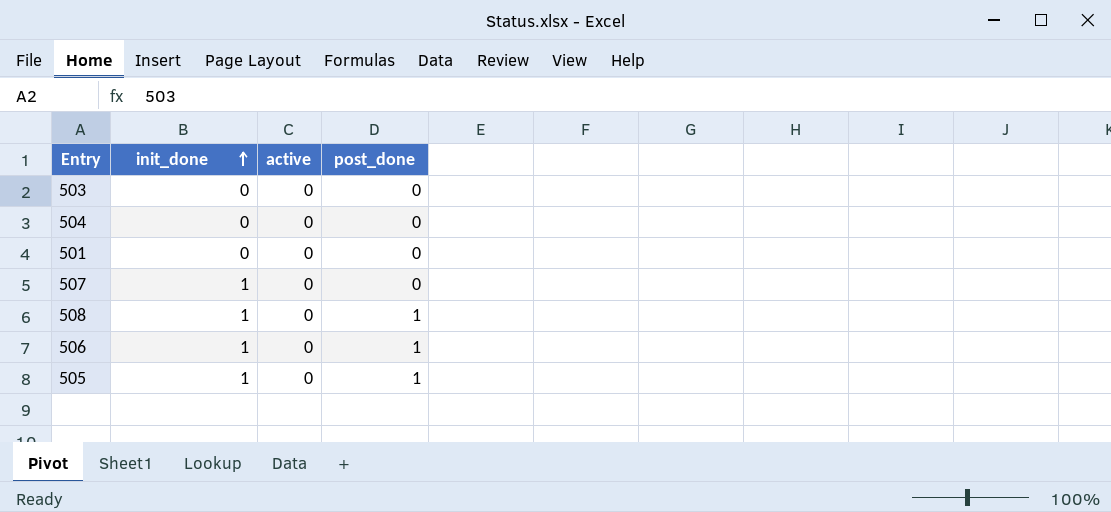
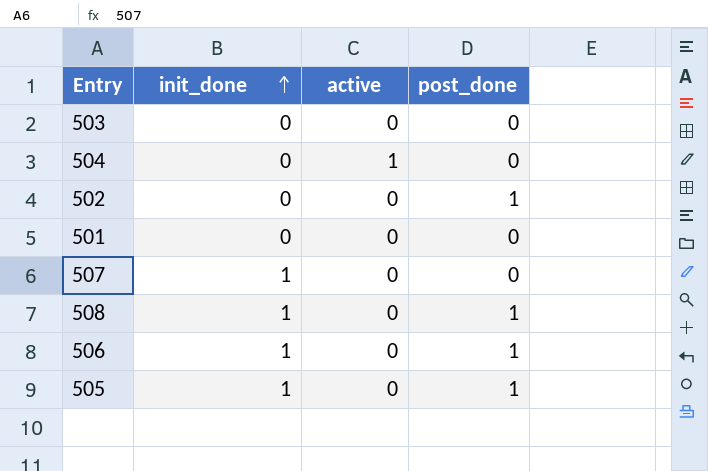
504 | active: 0 -> 1
row 502: none -> 0 | 0 | 1

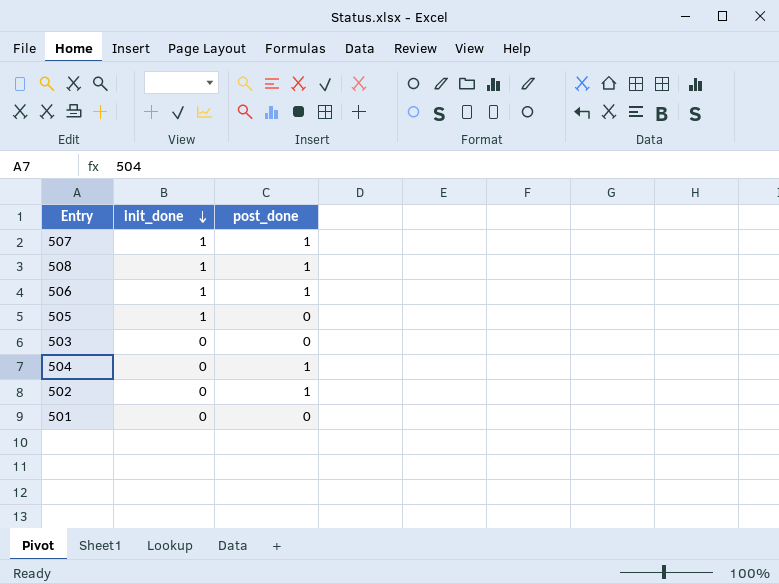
row order: init_done ascending -> init_done descending
column active | position: 3 -> none
507 | post_done: 0 -> 1
505 | post_done: 1 -> 0
504 | post_done: 0 -> 1

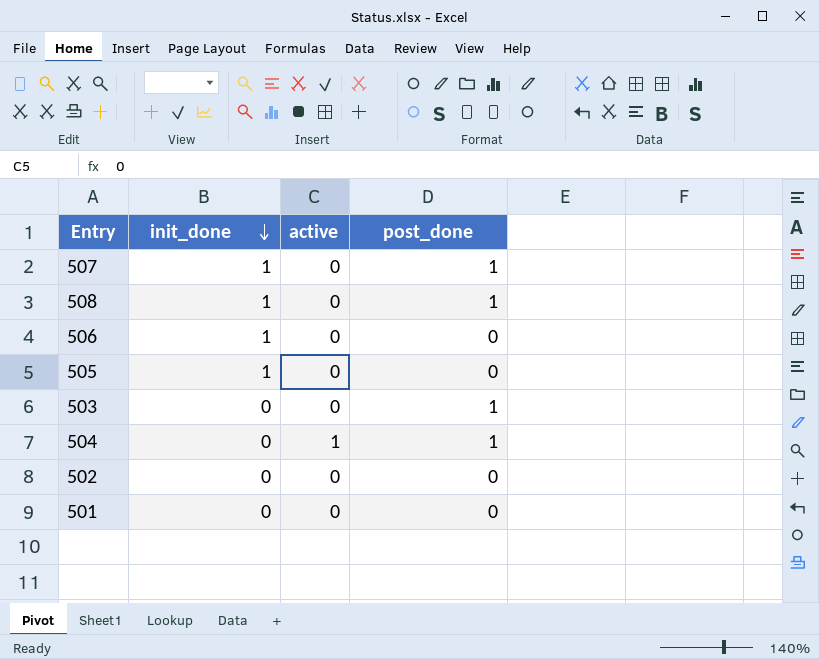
column active | position: none -> 3
506 | post_done: 1 -> 0
503 | post_done: 0 -> 1
502 | post_done: 1 -> 0

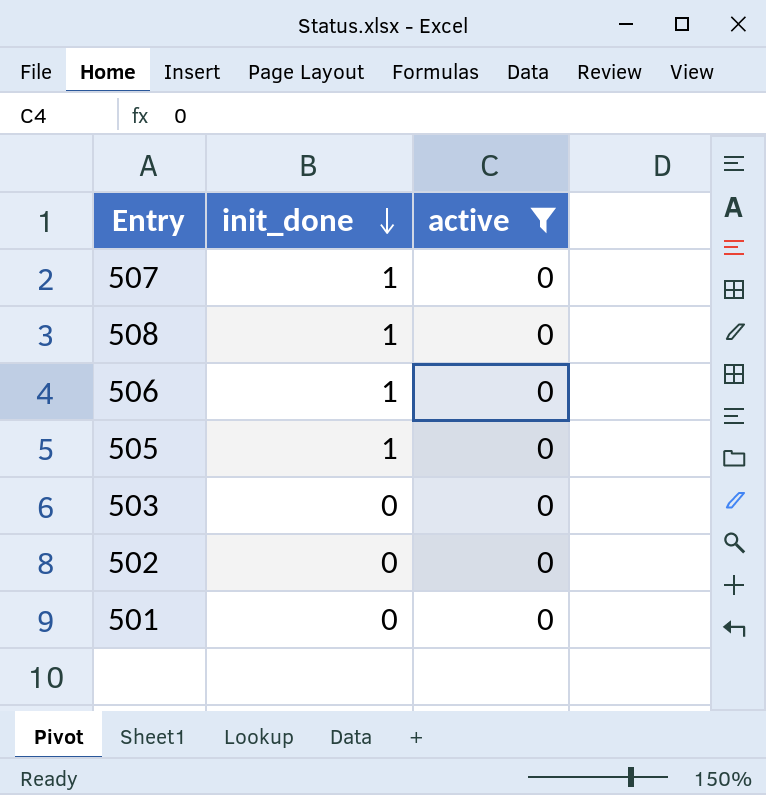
filter: none -> active = 0
column post_done | position: 4 -> none

